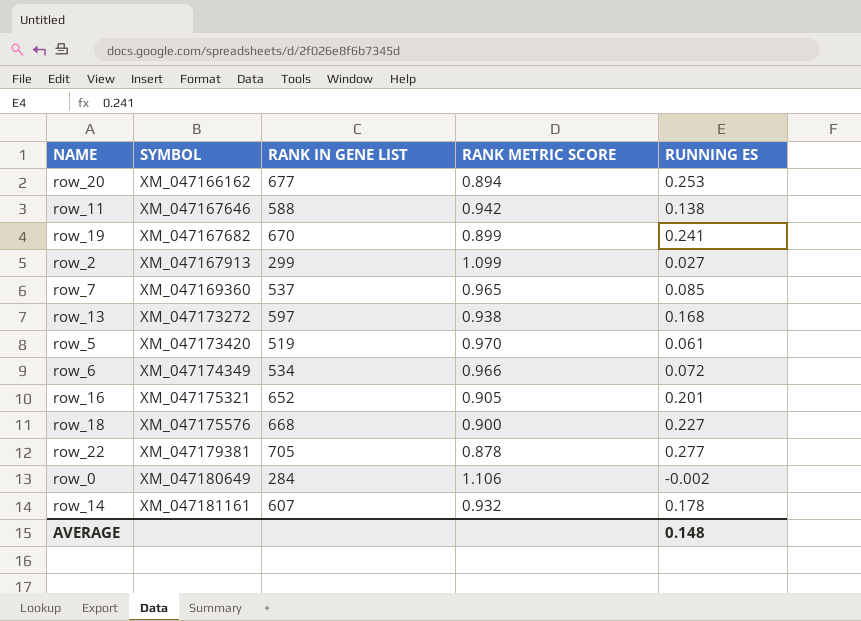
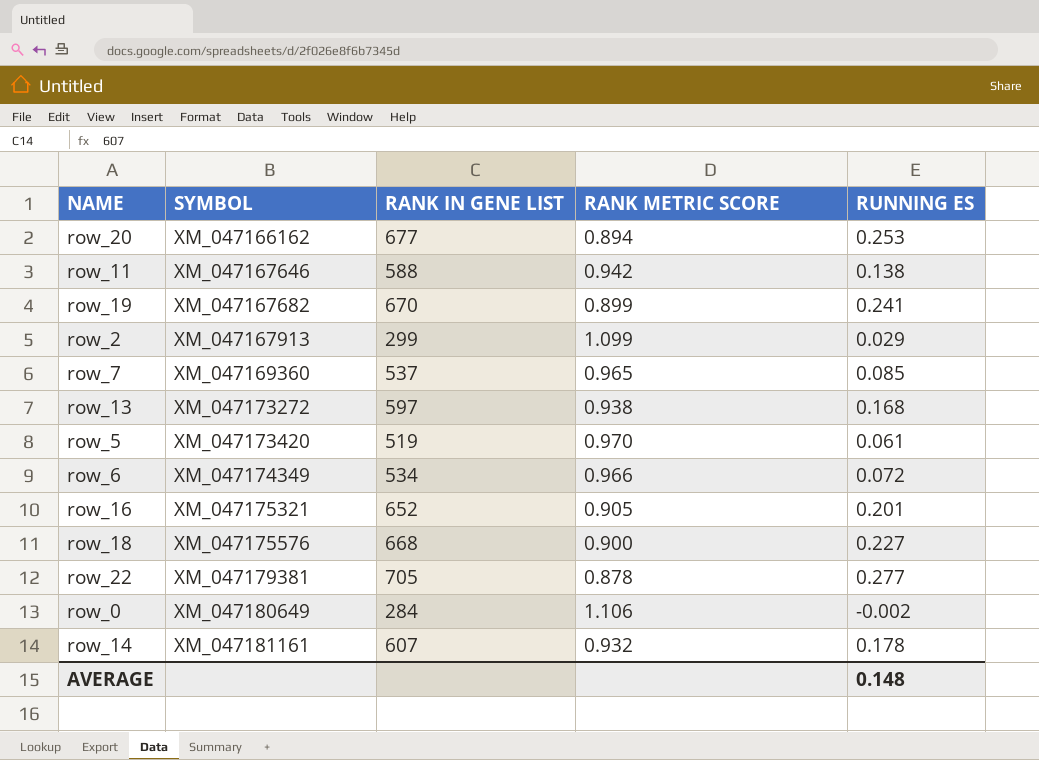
row_2 | RUNNING ES: 0.027 -> 0.029

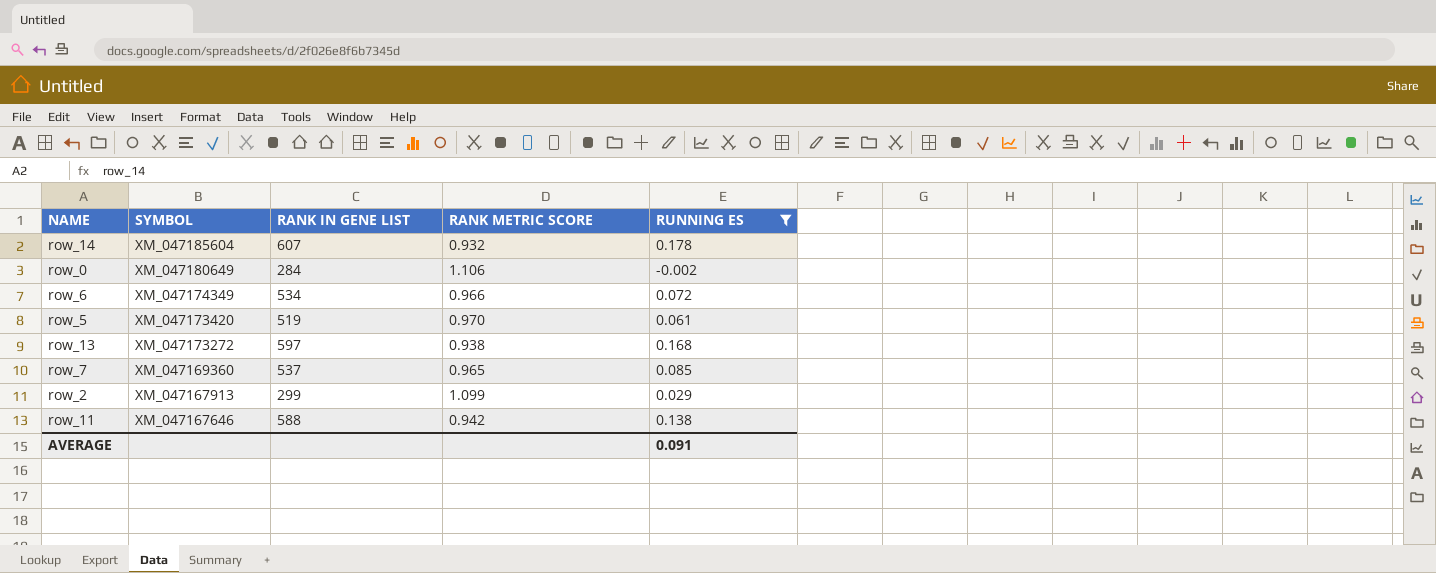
filter: none -> RUNNING ES <= 0.178
row order: SYMBOL ascending -> SYMBOL descending
row_14 | SYMBOL: XM_047181161 -> XM_047185604
AVERAGE | RUNNING ES: 0.148 -> 0.091

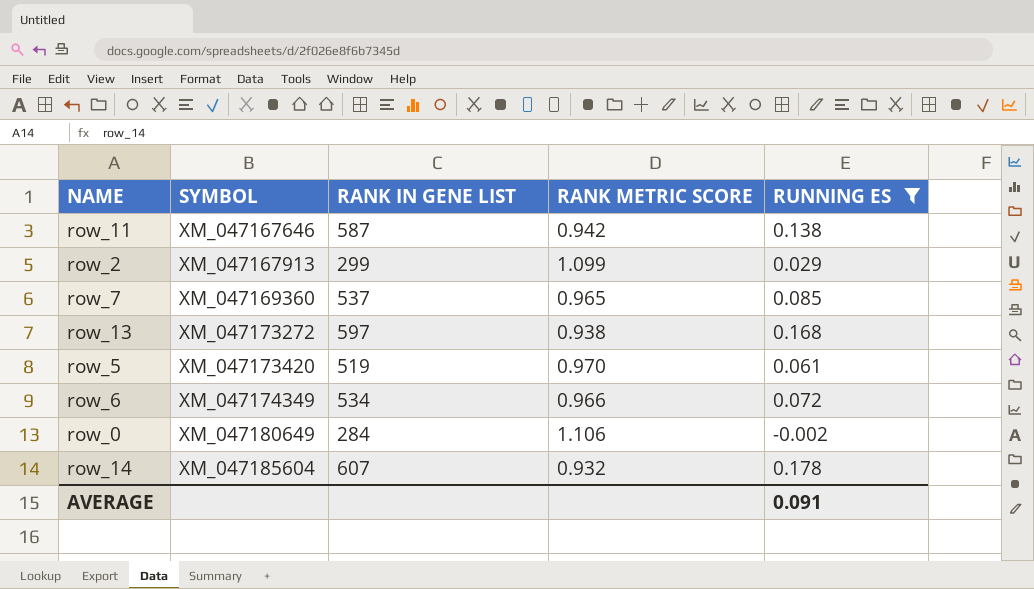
row order: SYMBOL descending -> SYMBOL ascending
row_11 | RANK IN GENE LIST: 588 -> 587

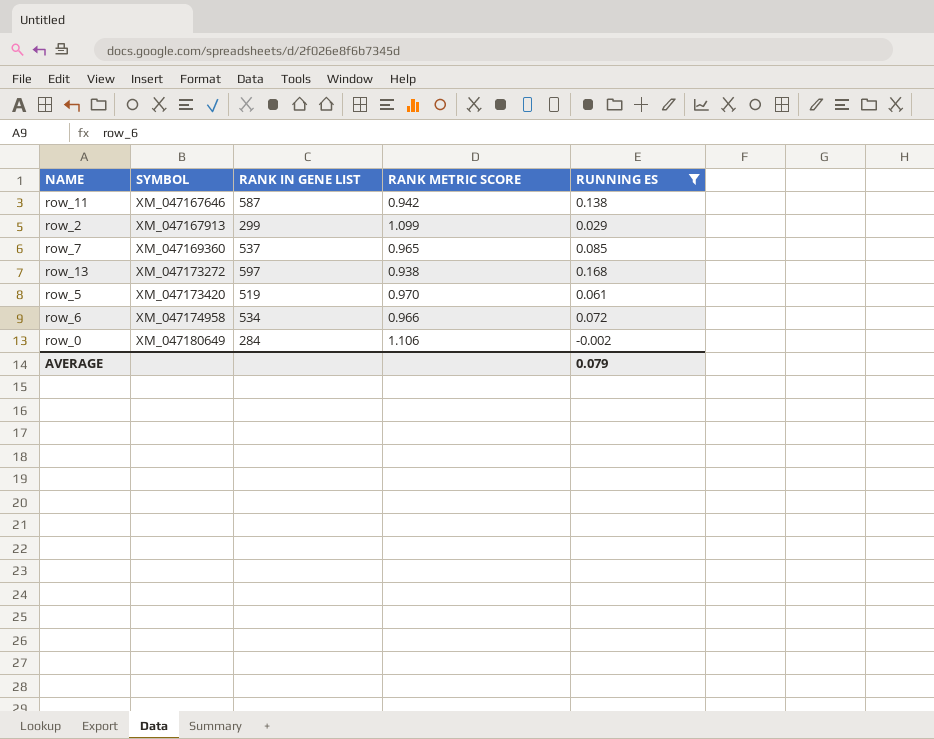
row row_14: XM_047185604 | 607 | 0.932 | 0.178 -> none
row_6 | SYMBOL: XM_047174349 -> XM_047174958
AVERAGE | RUNNING ES: 0.091 -> 0.079

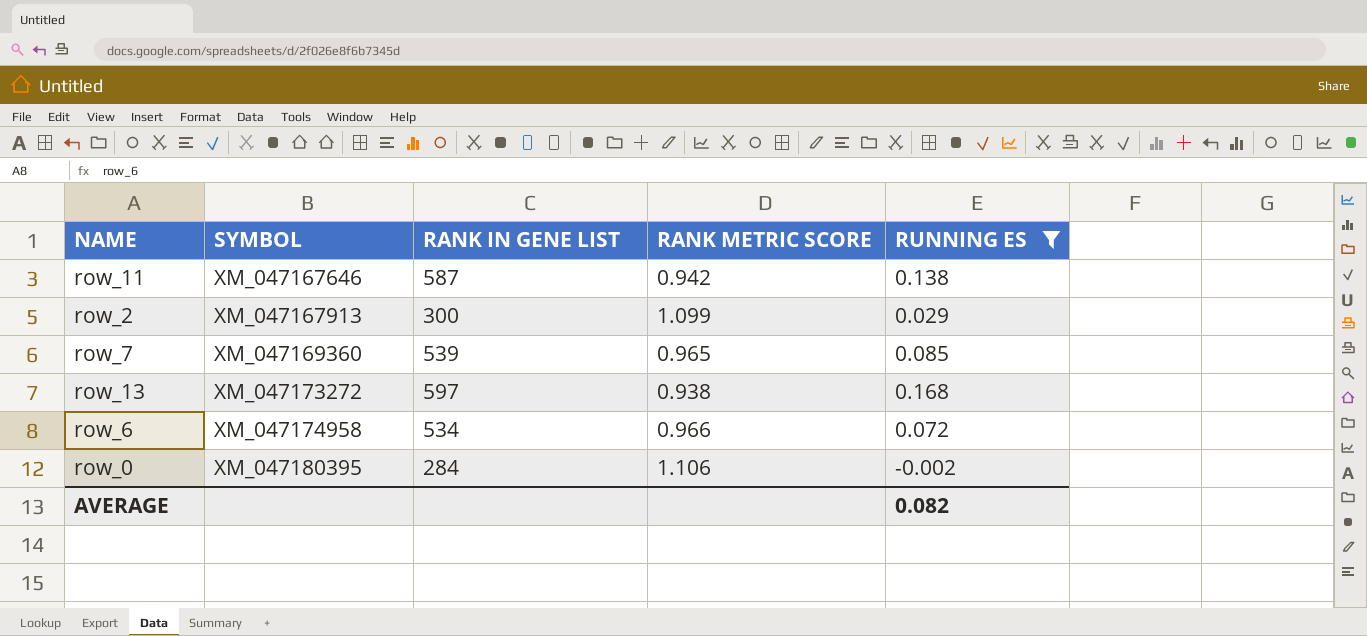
row row_5: XM_047173420 | 519 | 0.970 | 0.061 -> none
row_2 | RANK IN GENE LIST: 299 -> 300
row_7 | RANK IN GENE LIST: 537 -> 539
row_0 | SYMBOL: XM_047180649 -> XM_047180395
AVERAGE | RUNNING ES: 0.079 -> 0.082

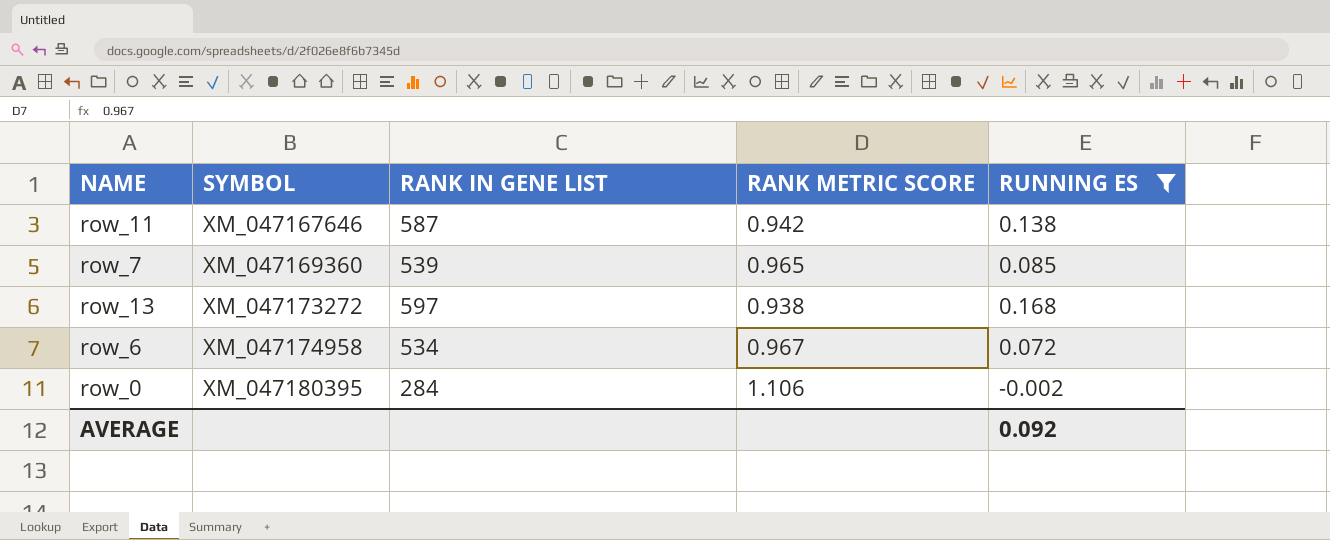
row row_2: XM_047167913 | 300 | 1.099 | 0.029 -> none
row_6 | RANK METRIC SCORE: 0.966 -> 0.967
AVERAGE | RUNNING ES: 0.082 -> 0.092

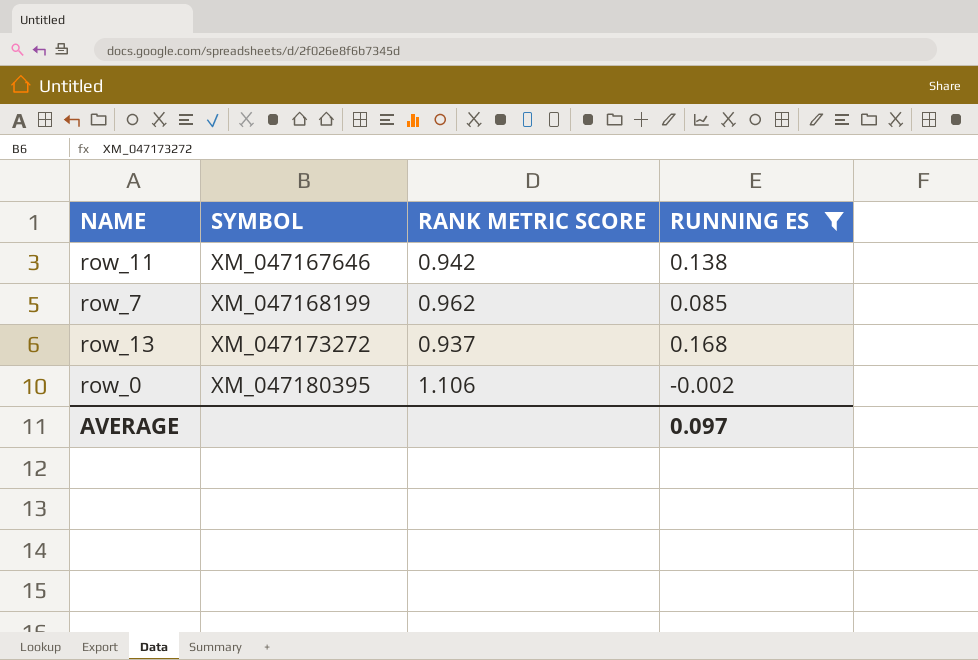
column RANK IN GENE LIST | position: 3 -> none
row row_6: XM_047174958 | 534 | 0.967 | 0.072 -> none
row_7 | SYMBOL: XM_047169360 -> XM_047168199
row_7 | RANK METRIC SCORE: 0.965 -> 0.962
row_13 | RANK METRIC SCORE: 0.938 -> 0.937
AVERAGE | RUNNING ES: 0.092 -> 0.097

